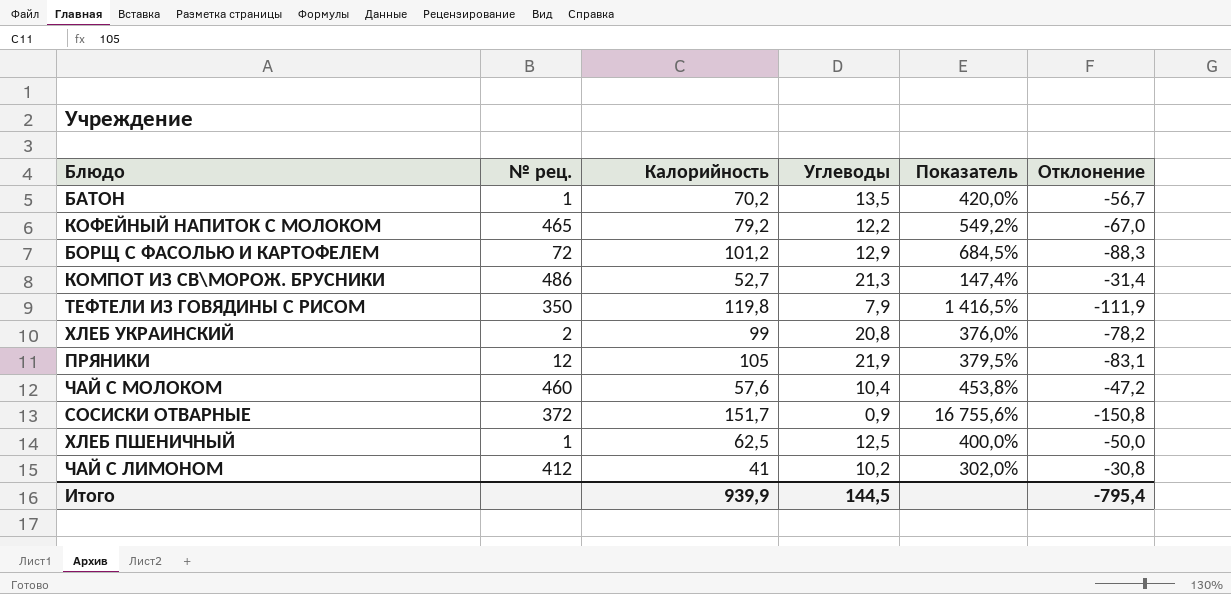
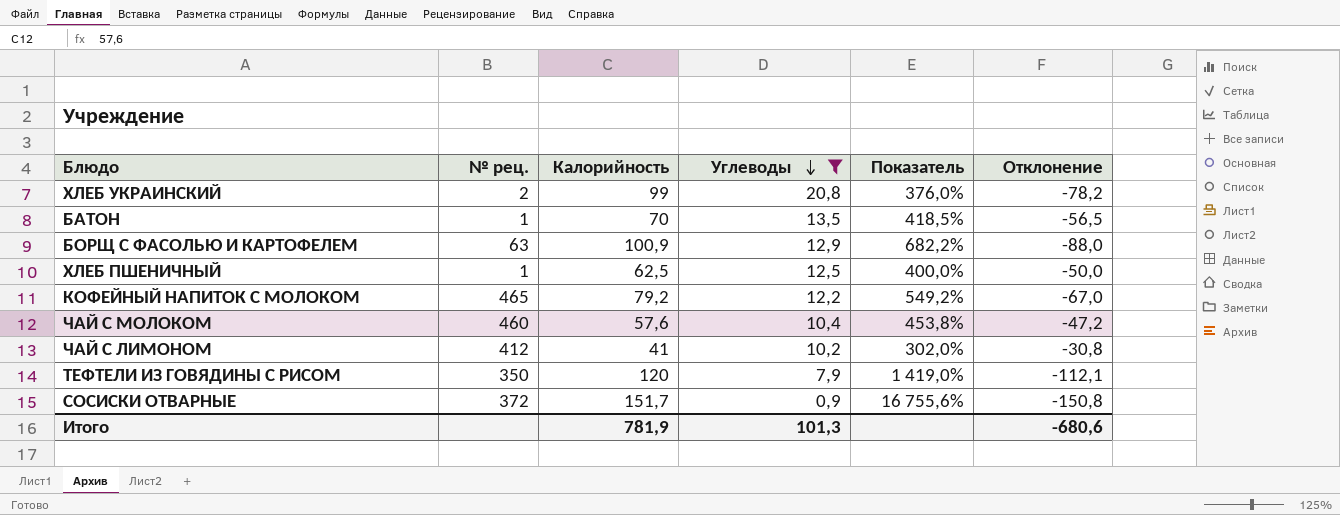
filter: none -> Углеводы <= 20,8
row order: none -> Углеводы descending
БАТОН | Калорийность: 70,2 -> 70
БАТОН | Показатель: 420,0% -> 418,5%
БАТОН | Отклонение: -56,7 -> -56,5
БОРЩ С ФАСОЛЬЮ И КАРТОФЕЛЕМ | № рец.: 72 -> 63
БОРЩ С ФАСОЛЬЮ И КАРТОФЕЛЕМ | Калорийность: 101,2 -> 100,9
БОРЩ С ФАСОЛЬЮ И КАРТОФЕЛЕМ | Показатель: 684,5% -> 682,2%
БОРЩ С ФАСОЛЬЮ И КАРТОФЕЛЕМ | Отклонение: -88,3 -> -88,0
ТЕФТЕЛИ ИЗ ГОВЯДИНЫ С РИСОМ | Калорийность: 119,8 -> 120
ТЕФТЕЛИ ИЗ ГОВЯДИНЫ С РИСОМ | Показатель: 1 416,5% -> 1 419,0%
ТЕФТЕЛИ ИЗ ГОВЯДИНЫ С РИСОМ | Отклонение: -111,9 -> -112,1
Итого | Калорийность: 939,9 -> 781,9
Итого | Углеводы: 144,5 -> 101,3
Итого | Отклонение: -795,4 -> -680,6

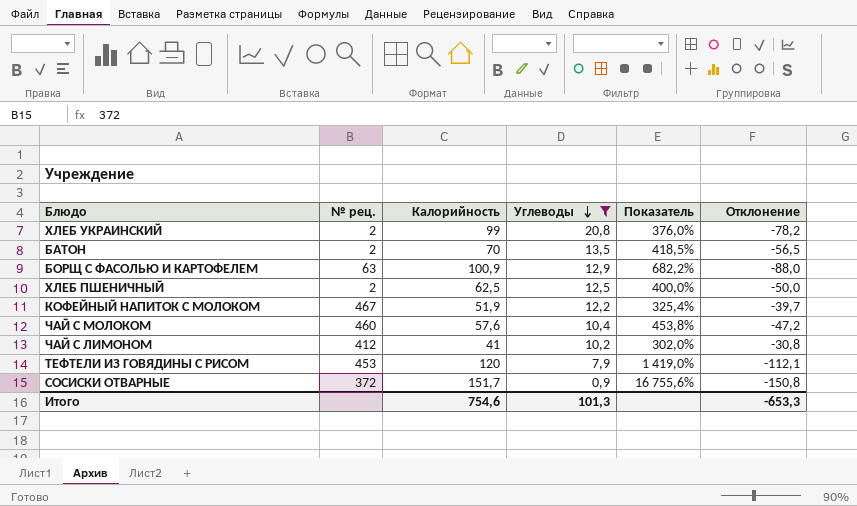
БАТОН | № рец.: 1 -> 2
ХЛЕБ ПШЕНИЧНЫЙ | № рец.: 1 -> 2
КОФЕЙНЫЙ НАПИТОК С МОЛОКОМ | № рец.: 465 -> 467
КОФЕЙНЫЙ НАПИТОК С МОЛОКОМ | Калорийность: 79,2 -> 51,9
КОФЕЙНЫЙ НАПИТОК С МОЛОКОМ | Показатель: 549,2% -> 325,4%
КОФЕЙНЫЙ НАПИТОК С МОЛОКОМ | Отклонение: -67,0 -> -39,7
ТЕФТЕЛИ ИЗ ГОВЯДИНЫ С РИСОМ | № рец.: 350 -> 453
Итого | Калорийность: 781,9 -> 754,6
Итого | Отклонение: -680,6 -> -653,3

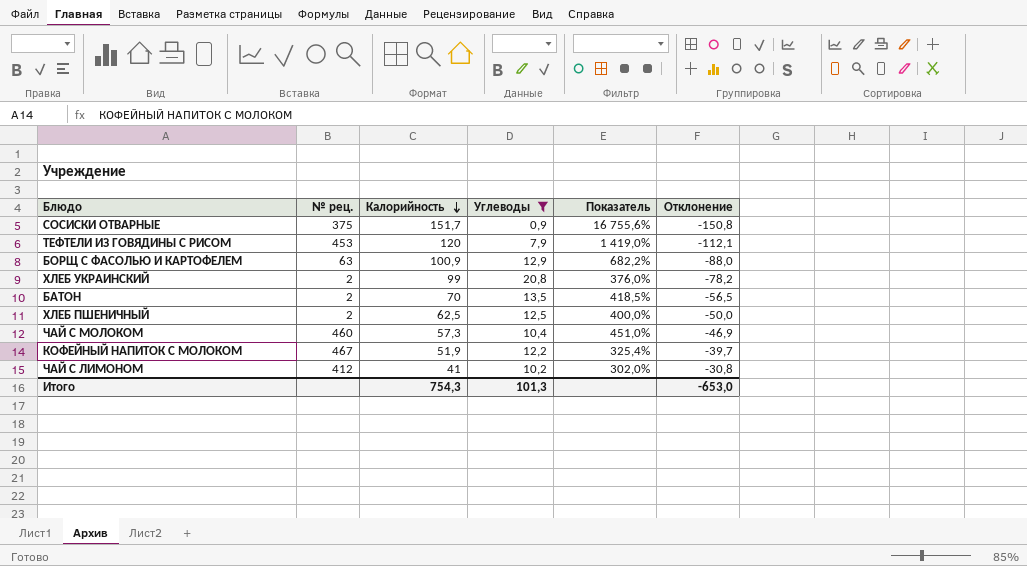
row order: Углеводы descending -> Калорийность descending
СОСИСКИ ОТВАРНЫЕ | № рец.: 372 -> 375
ЧАЙ С МОЛОКОМ | Калорийность: 57,6 -> 57,3
ЧАЙ С МОЛОКОМ | Показатель: 453,8% -> 451,0%
ЧАЙ С МОЛОКОМ | Отклонение: -47,2 -> -46,9
Итого | Калорийность: 754,6 -> 754,3
Итого | Отклонение: -653,3 -> -653,0

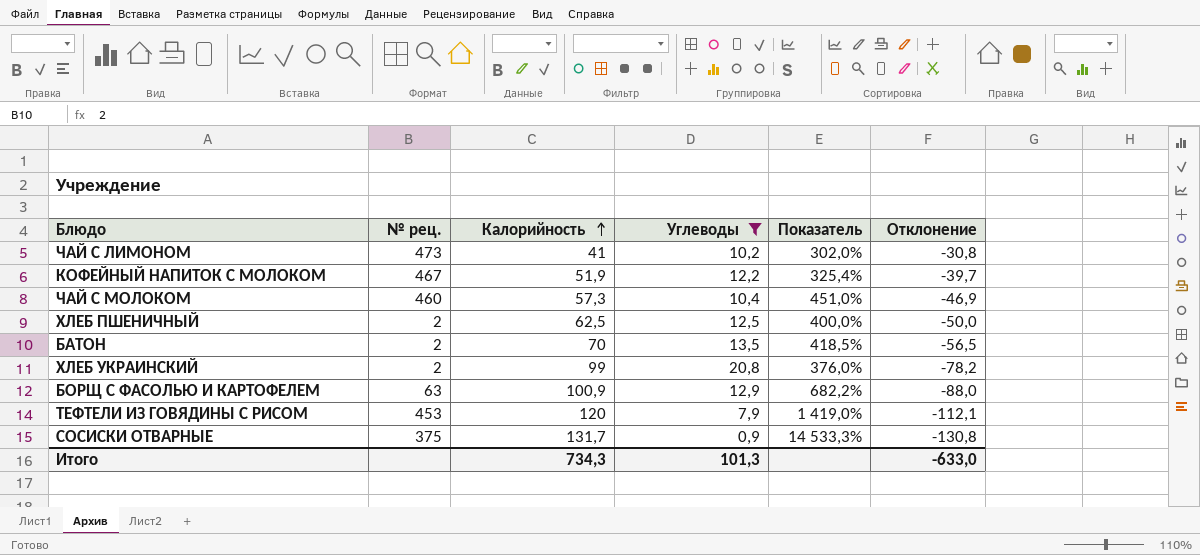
row order: Калорийность descending -> Калорийность ascending
ЧАЙ С ЛИМОНОМ | № рец.: 412 -> 473
СОСИСКИ ОТВАРНЫЕ | Калорийность: 151,7 -> 131,7
СОСИСКИ ОТВАРНЫЕ | Показатель: 16 755,6% -> 14 533,3%
СОСИСКИ ОТВАРНЫЕ | Отклонение: -150,8 -> -130,8
Итого | Калорийность: 754,3 -> 734,3
Итого | Отклонение: -653,0 -> -633,0

